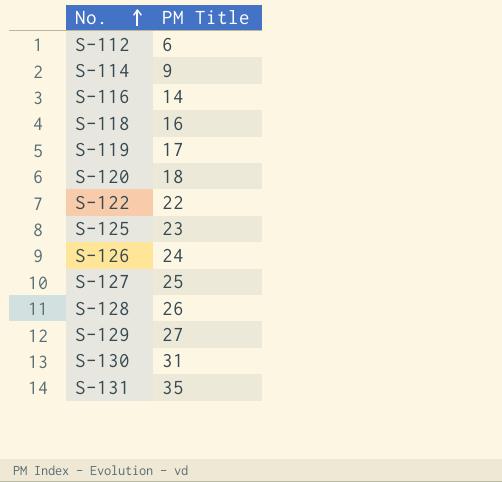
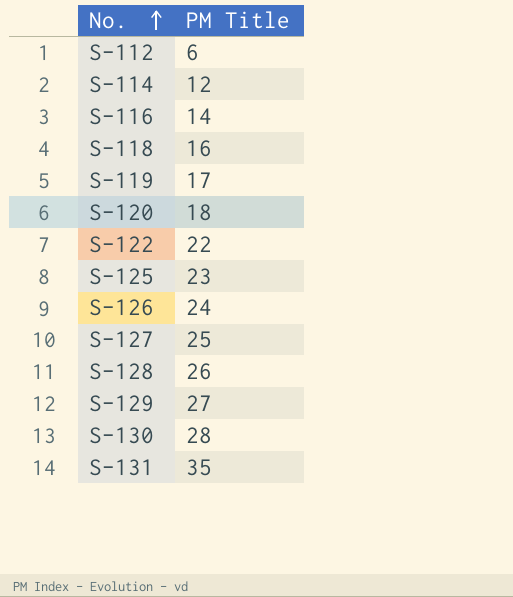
S-114 | PM Title: 9 -> 12
S-130 | PM Title: 31 -> 28

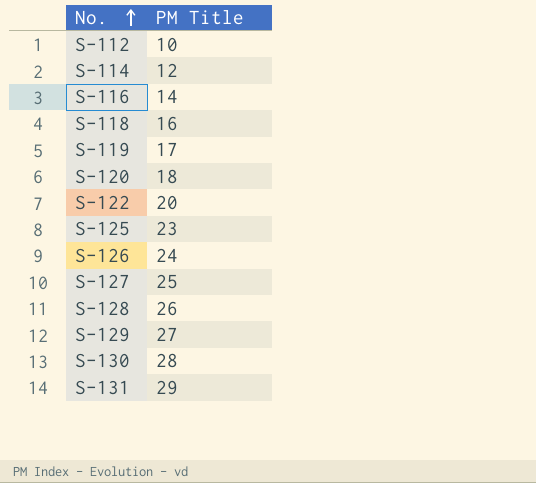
S-112 | PM Title: 6 -> 10
S-122 | PM Title: 22 -> 20
S-131 | PM Title: 35 -> 29

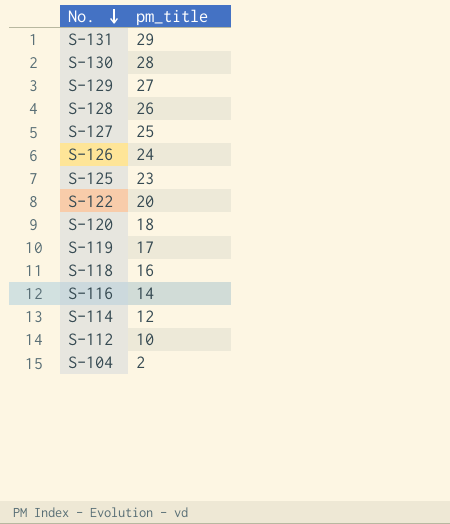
row order: No. ascending -> No. descending
column name: PM Title -> pm_title
row S-104: none -> 2

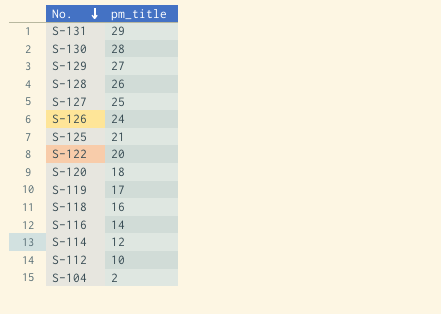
S-125 | pm_title: 23 -> 21

